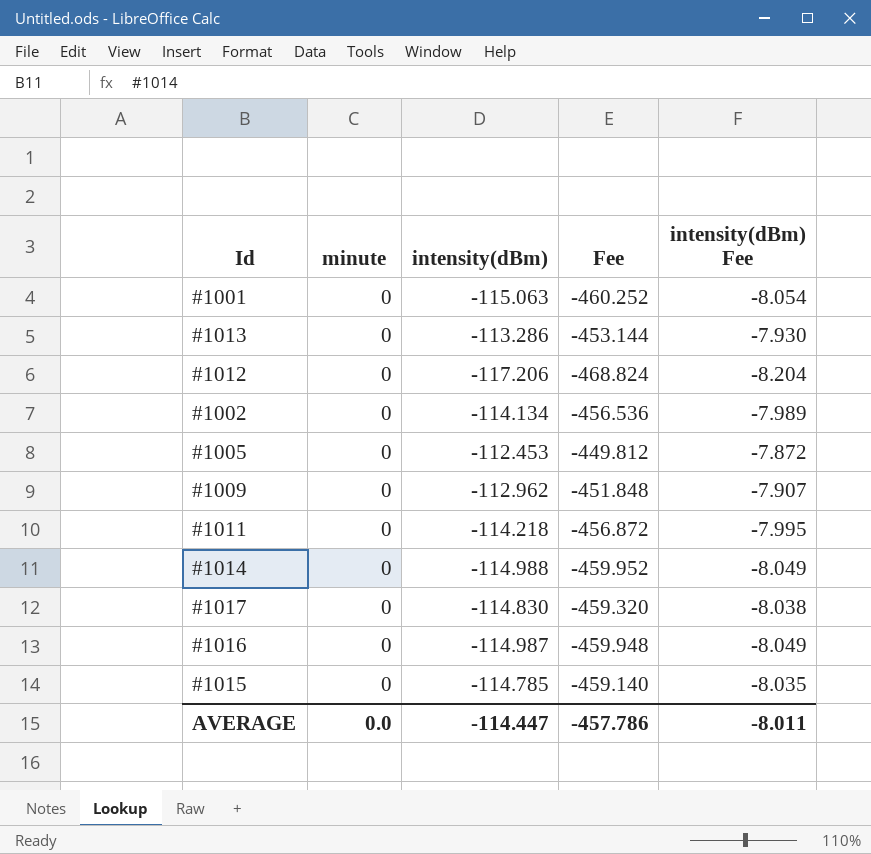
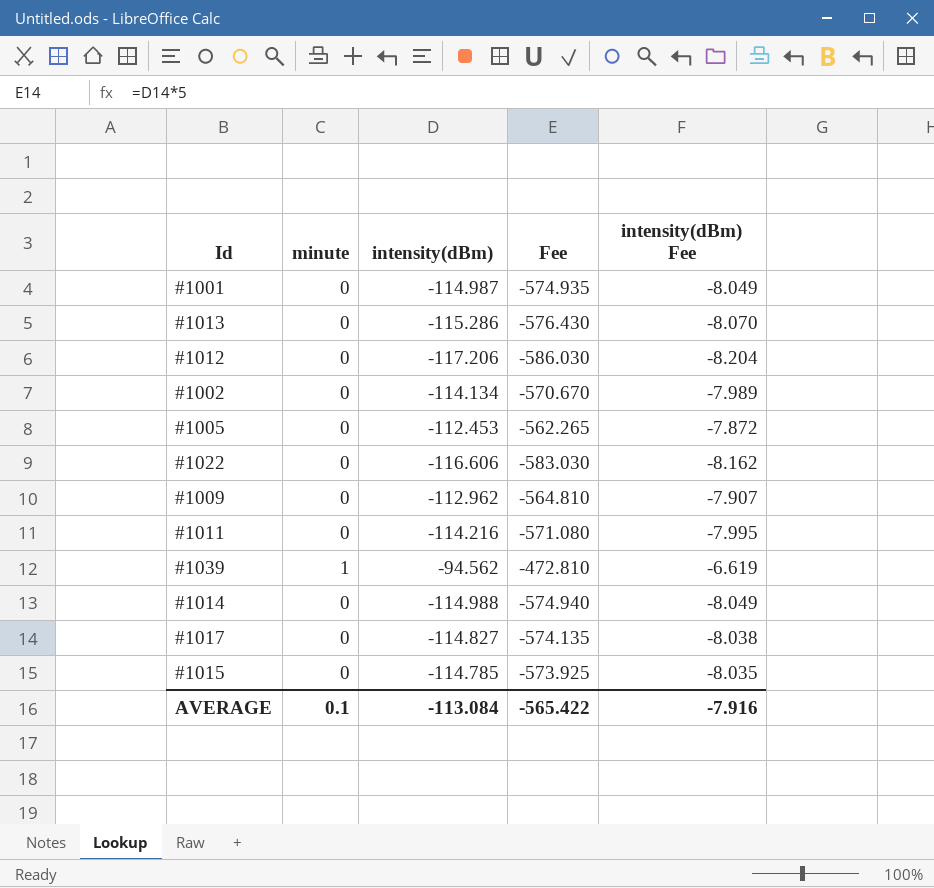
column Fee | formula: [intensity(dBm)] * 4 -> [intensity(dBm)] * 5
row #1016: 0 | -114.987 | -459.948 | -8.049 -> none
#1001 | intensity(dBm): -115.063 -> -114.987
#1001 | intensity(dBm) Fee: -8.054 -> -8.049
#1013 | intensity(dBm): -113.286 -> -115.286
#1013 | intensity(dBm) Fee: -7.930 -> -8.070
row #1022: none -> 0 | -116.606 | -583.030 | -8.162
#1011 | intensity(dBm): -114.218 -> -114.216
row #1039: none -> 1 | -94.562 | -472.810 | -6.619
#1017 | intensity(dBm): -114.830 -> -114.827
AVERAGE | minute: 0.0 -> 0.1
AVERAGE | intensity(dBm): -114.447 -> -113.084
AVERAGE | Fee: -457.786 -> -565.422
AVERAGE | intensity(dBm) Fee: -8.011 -> -7.916

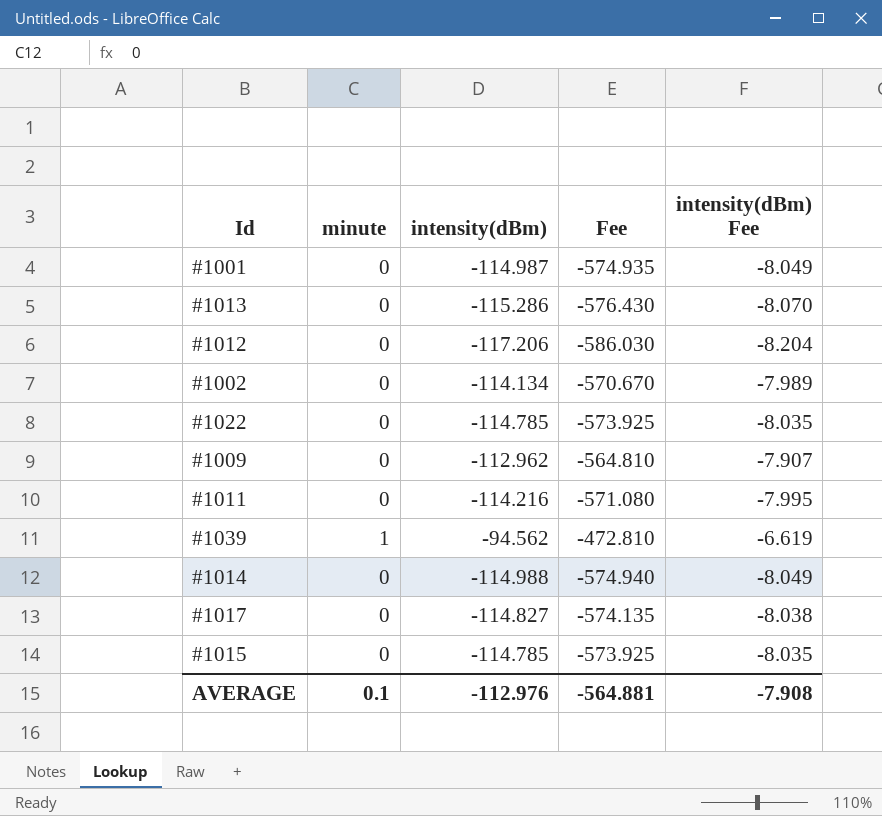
row #1005: 0 | -112.453 | -562.265 | -7.872 -> none
#1022 | intensity(dBm): -116.606 -> -114.785
#1022 | Fee: -583.030 -> -573.925
#1022 | intensity(dBm) Fee: -8.162 -> -8.035
AVERAGE | intensity(dBm): -113.084 -> -112.976
AVERAGE | Fee: -565.422 -> -564.881
AVERAGE | intensity(dBm) Fee: -7.916 -> -7.908

